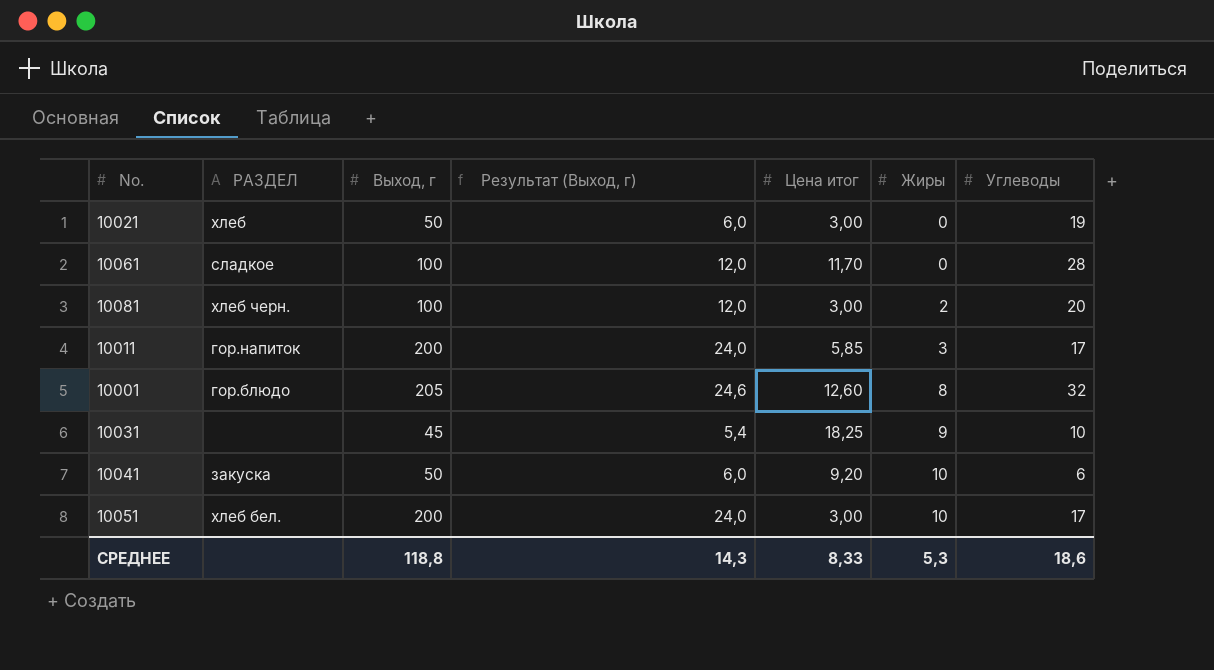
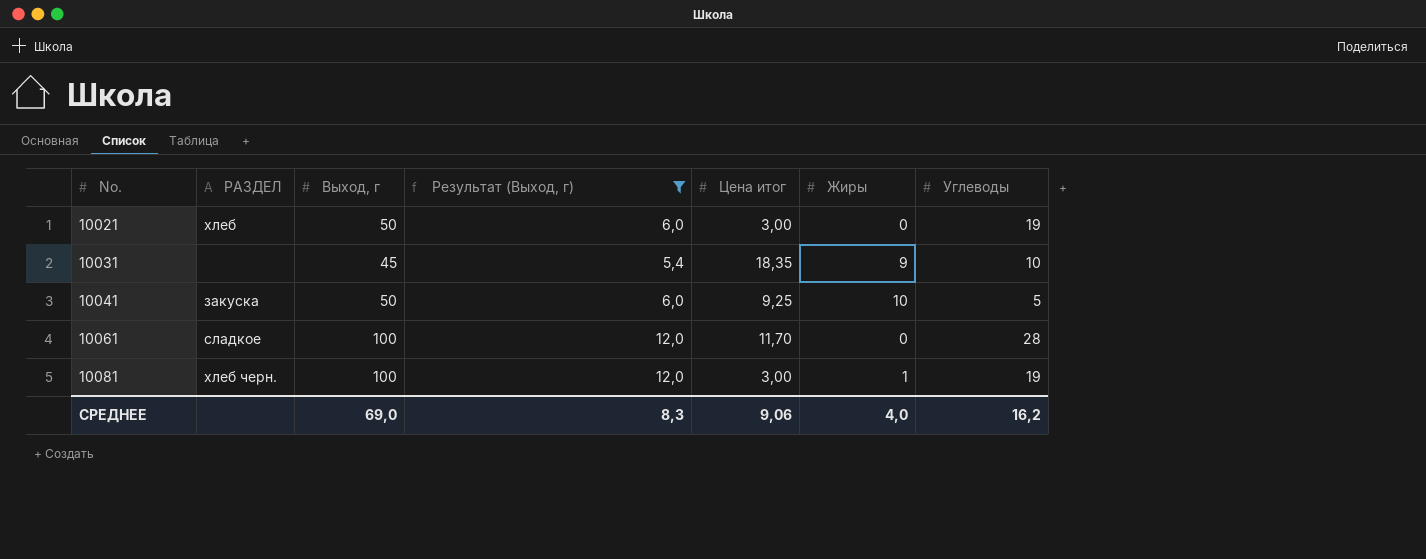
filter: none -> Результат (Выход, г) <= 12,0
row order: Жиры ascending -> No. ascending
10031 | Цена итог: 18,25 -> 18,35
10041 | Цена итог: 9,20 -> 9,25
10041 | Углеводы: 6 -> 5
10081 | Жиры: 2 -> 1
10081 | Углеводы: 20 -> 19
СРЕДНЕЕ | Выход, г: 118,8 -> 69,0
СРЕДНЕЕ | Результат (Выход, г): 14,3 -> 8,3
СРЕДНЕЕ | Цена итог: 8,33 -> 9,06
СРЕДНЕЕ | Жиры: 5,3 -> 4,0
СРЕДНЕЕ | Углеводы: 18,6 -> 16,2

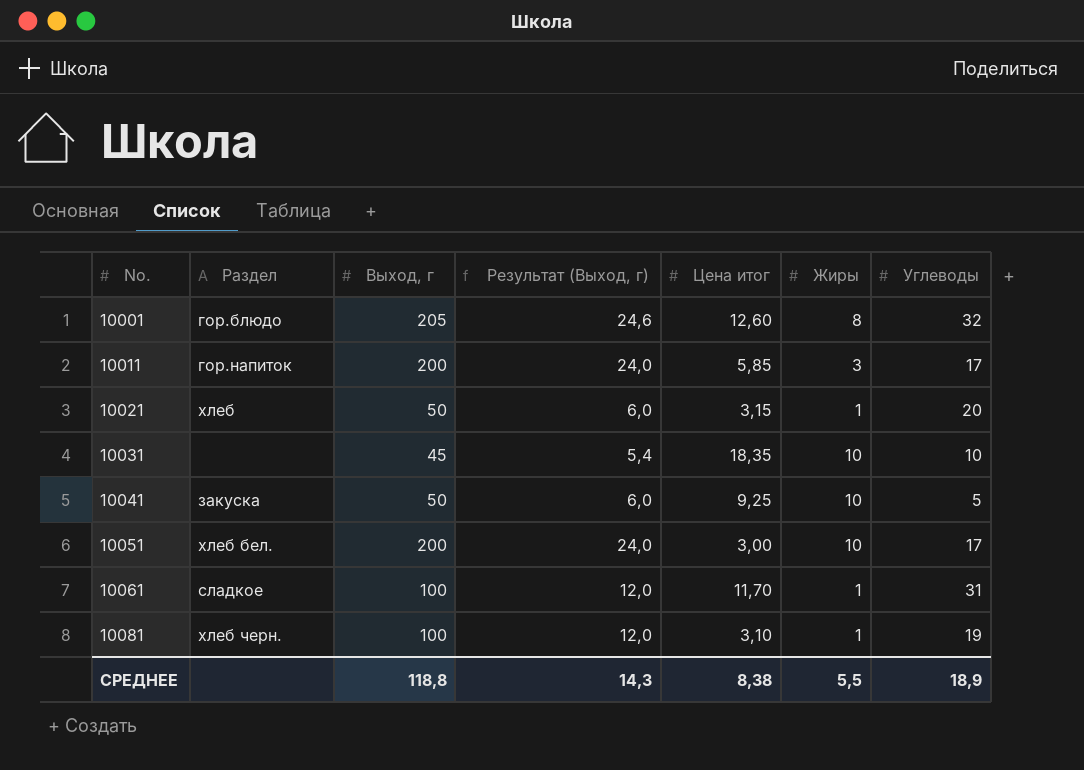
filter: Результат (Выход, г) <= 12,0 -> none
column name: РАЗДЕЛ -> Раздел
10021 | Цена итог: 3,00 -> 3,15
10021 | Жиры: 0 -> 1
10021 | Углеводы: 19 -> 20
10031 | Жиры: 9 -> 10
10061 | Жиры: 0 -> 1
10061 | Углеводы: 28 -> 31
10081 | Цена итог: 3,00 -> 3,10
СРЕДНЕЕ | Выход, г: 69,0 -> 118,8
СРЕДНЕЕ | Результат (Выход, г): 8,3 -> 14,3
СРЕДНЕЕ | Цена итог: 9,06 -> 8,38
СРЕДНЕЕ | Жиры: 4,0 -> 5,5
СРЕДНЕЕ | Углеводы: 16,2 -> 18,9

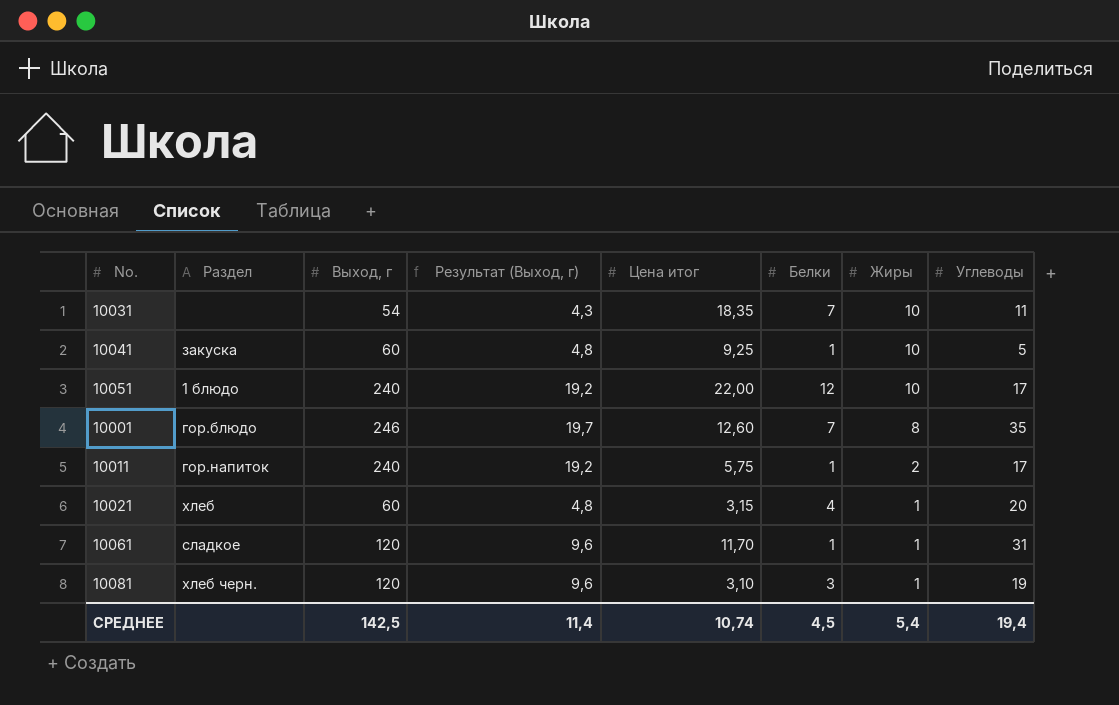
row order: No. ascending -> Жиры descending
column Результат (Выход, г) | formula: [Выход, г] * 0,12 -> [Выход, г] * 0,08
column Белки | position: none -> 6
10031 | Выход, г: 45 -> 54
10031 | Углеводы: 10 -> 11
10041 | Выход, г: 50 -> 60
10051 | Раздел: хлеб бел. -> 1 блюдо
10051 | Выход, г: 200 -> 240
10051 | Цена итог: 3,00 -> 22,00
10001 | Выход, г: 205 -> 246
10001 | Углеводы: 32 -> 35
10011 | Выход, г: 200 -> 240
10011 | Цена итог: 5,85 -> 5,75
10011 | Жиры: 3 -> 2
10021 | Выход, г: 50 -> 60
10061 | Выход, г: 100 -> 120
10081 | Выход, г: 100 -> 120
СРЕДНЕЕ | Выход, г: 118,8 -> 142,5
СРЕДНЕЕ | Результат (Выход, г): 14,3 -> 11,4
СРЕДНЕЕ | Цена итог: 8,38 -> 10,74
СРЕДНЕЕ | Жиры: 5,5 -> 5,4
СРЕДНЕЕ | Углеводы: 18,9 -> 19,4

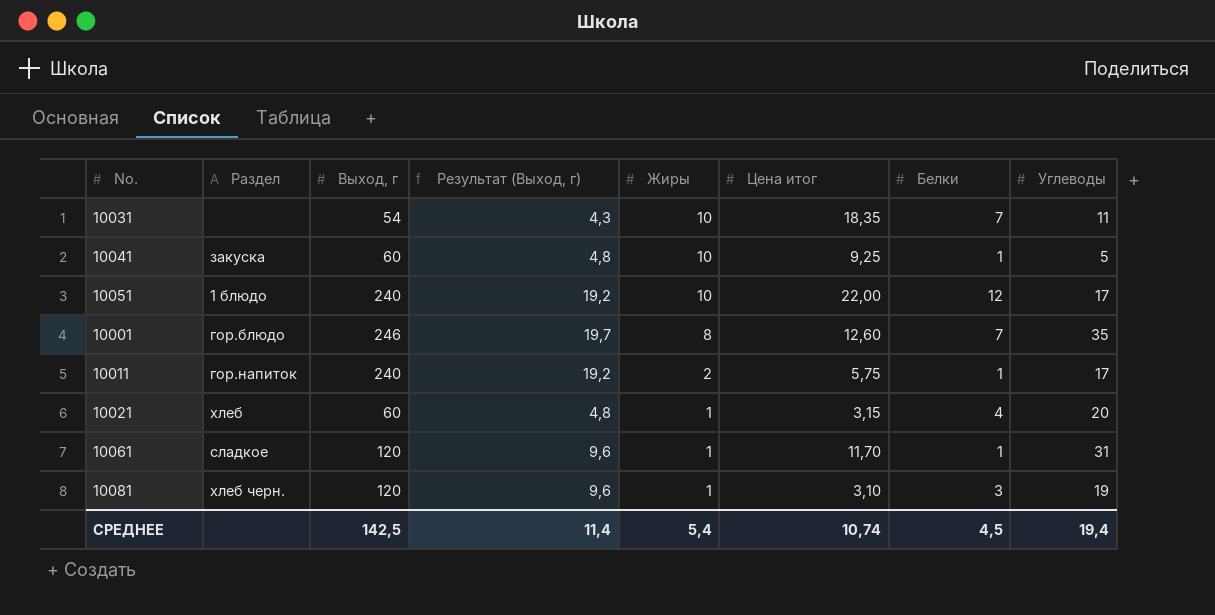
column Жиры | position: 7 -> 5

